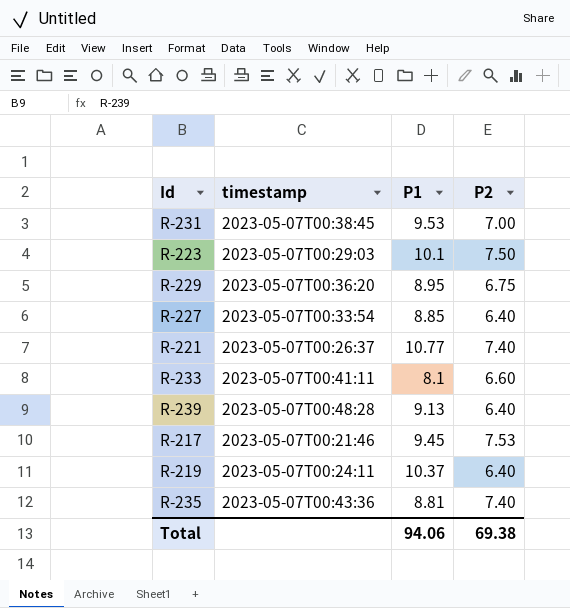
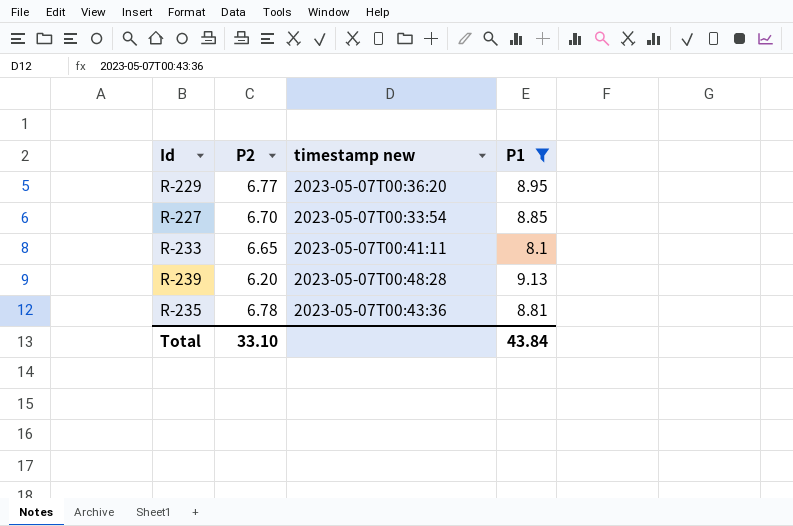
filter: none -> P1 <= 9.13
column P2 | position: 4 -> 2
column name: timestamp -> timestamp new
R-229 | P2: 6.75 -> 6.77
R-227 | P2: 6.40 -> 6.70
R-233 | P2: 6.60 -> 6.65
R-239 | P2: 6.40 -> 6.20
R-235 | P2: 7.40 -> 6.78
Total | P2: 69.38 -> 33.10
Total | P1: 94.06 -> 43.84

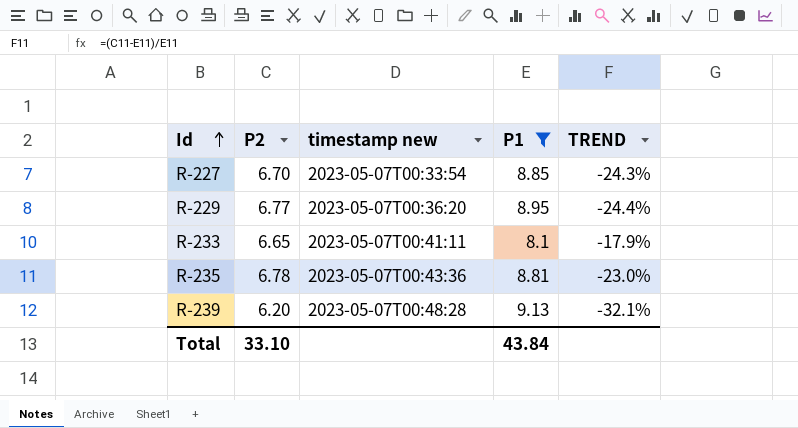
row order: none -> Id ascending
column TREND | formula: none -> ([P2] - [P1]) / [P1]

